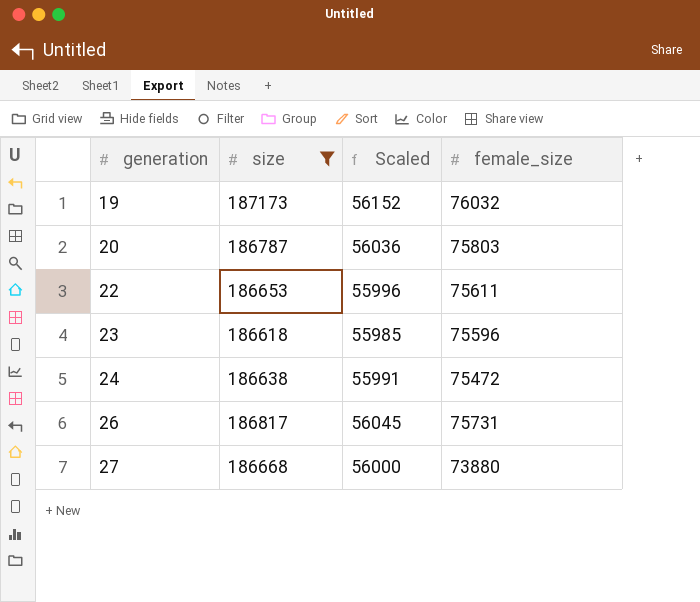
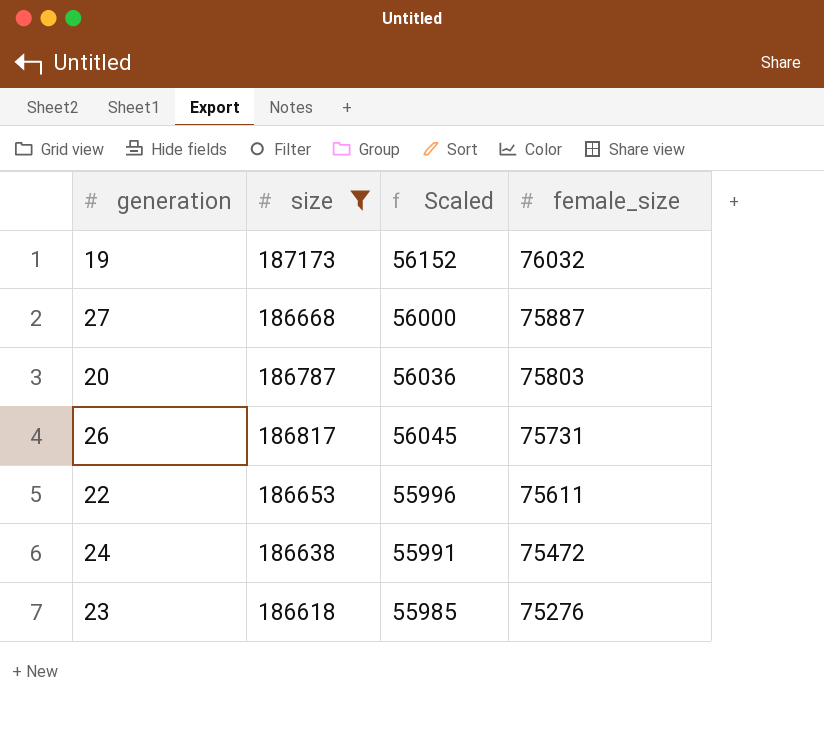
row order: generation ascending -> female_size descending
27 | female_size: 73880 -> 75887
23 | female_size: 75596 -> 75276

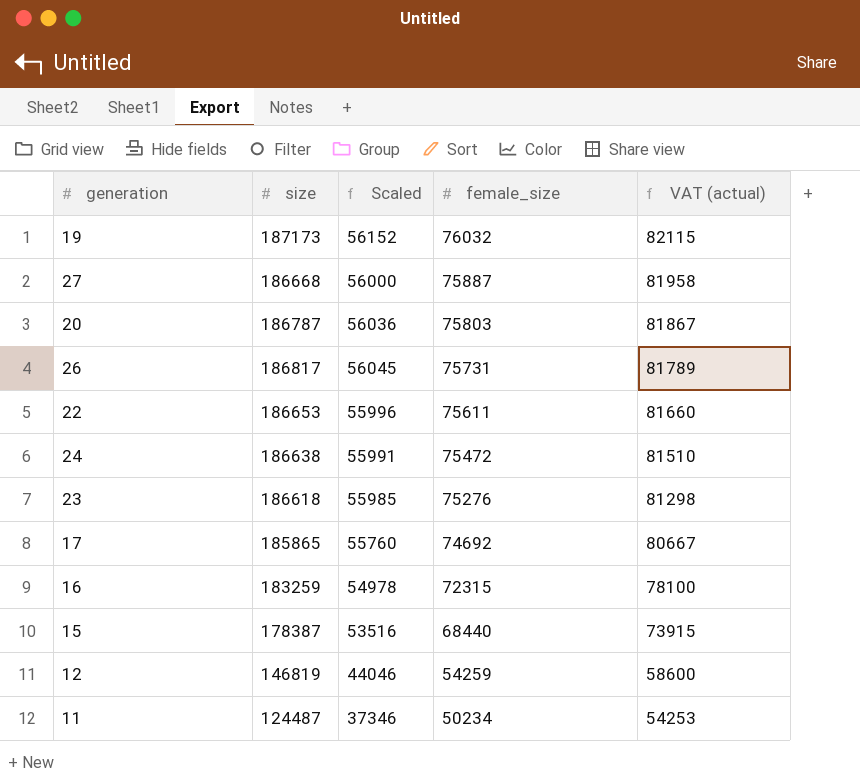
filter: size >= 186618 -> none
column VAT (actual) | formula: none -> [female_size] * 1.08

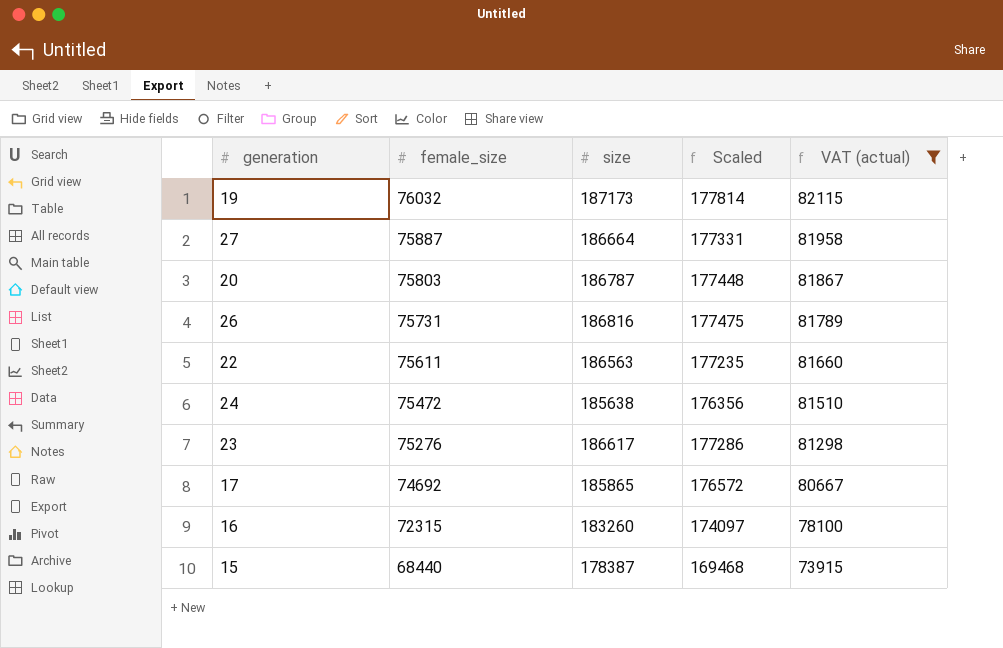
filter: none -> VAT (actual) >= 73915
column female_size | position: 4 -> 2
column Scaled | formula: [size] * 0.3 -> [size] * 0.95
27 | size: 186668 -> 186664
26 | size: 186817 -> 186816
22 | size: 186653 -> 186563
24 | size: 186638 -> 185638
23 | size: 186618 -> 186617
16 | size: 183259 -> 183260

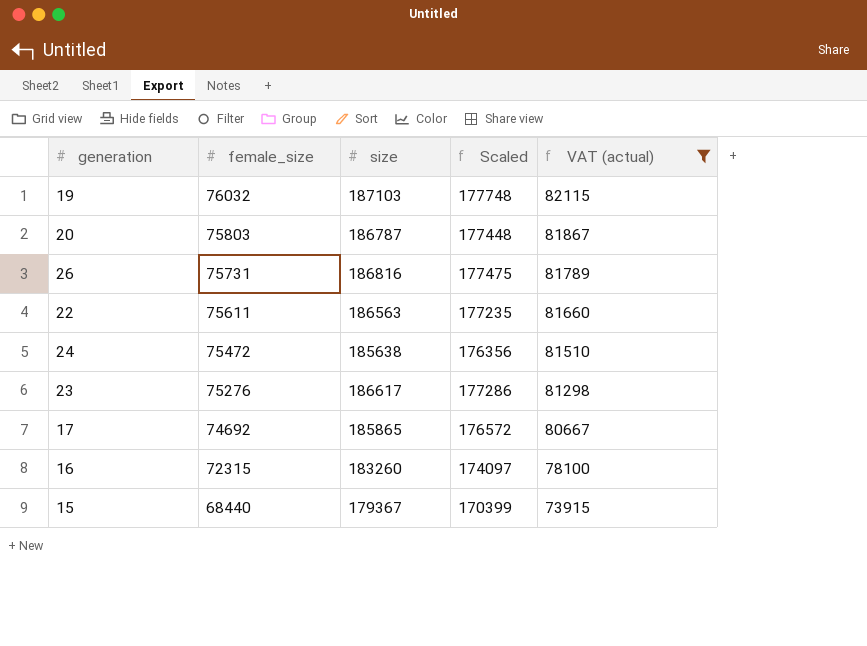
row 27: 75887 | 186664 | 177331 | 81958 -> none
19 | size: 187173 -> 187103
19 | Scaled: 177814 -> 177748
15 | size: 178387 -> 179367
15 | Scaled: 169468 -> 170399

